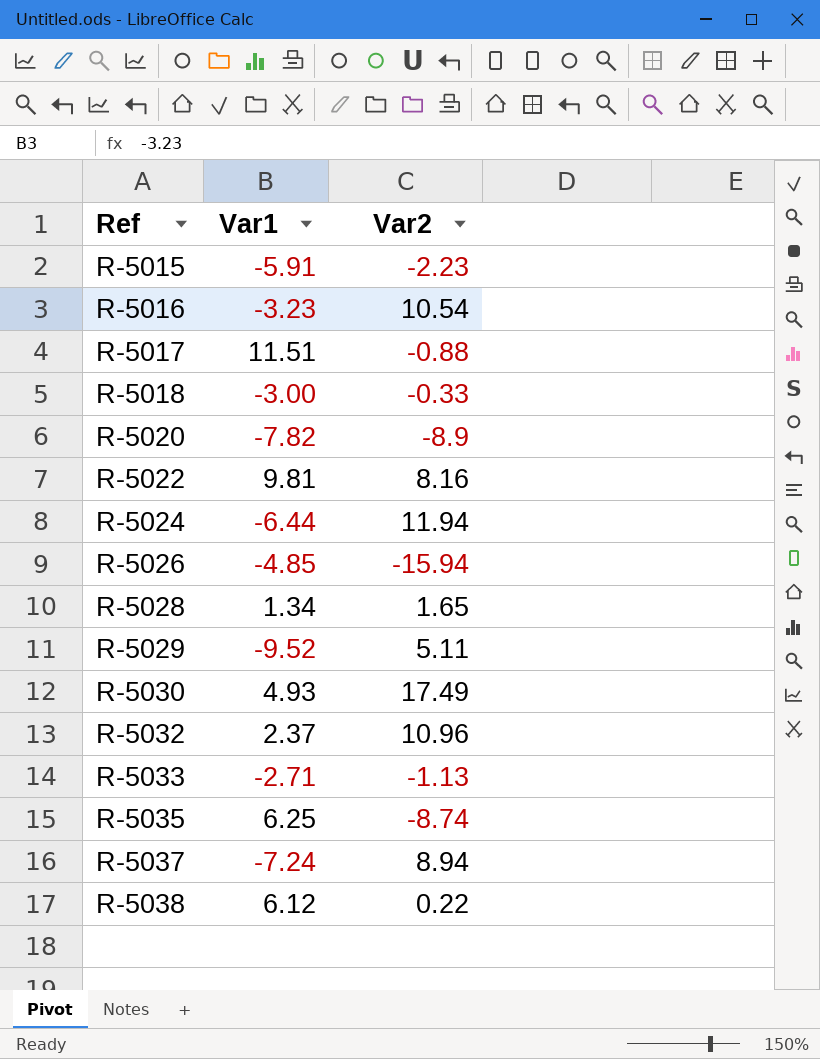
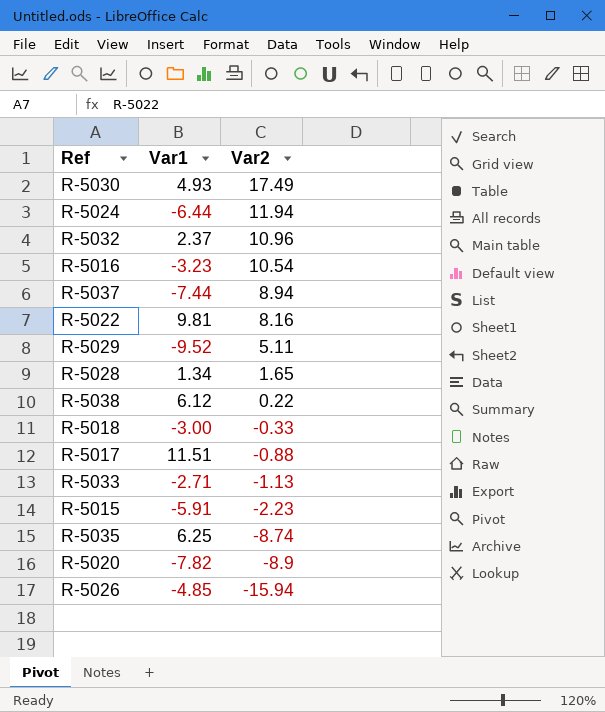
row order: Ref ascending -> Var2 descending
R-5037 | Var1: -7.24 -> -7.44

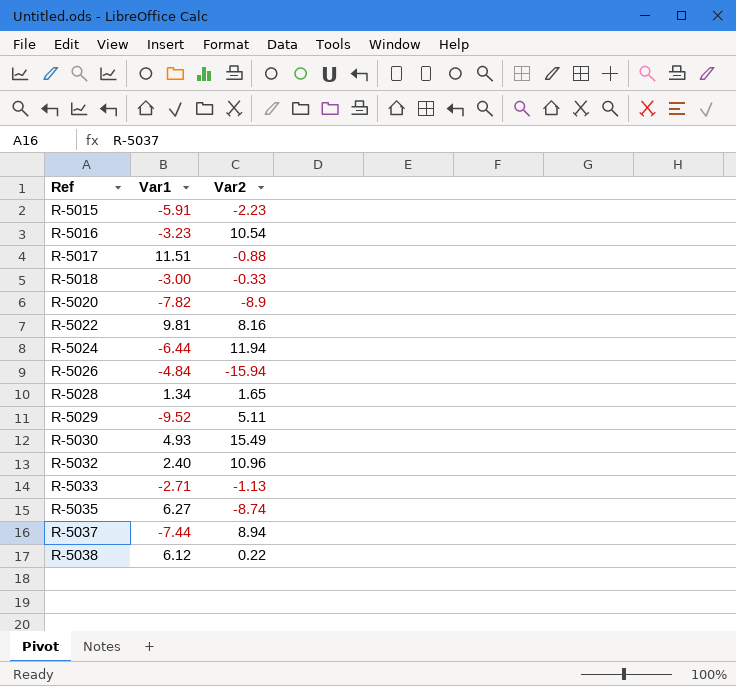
row order: Var2 descending -> Ref ascending
R-5026 | Var1: -4.85 -> -4.84
R-5030 | Var2: 17.49 -> 15.49
R-5032 | Var1: 2.37 -> 2.40
R-5035 | Var1: 6.25 -> 6.27

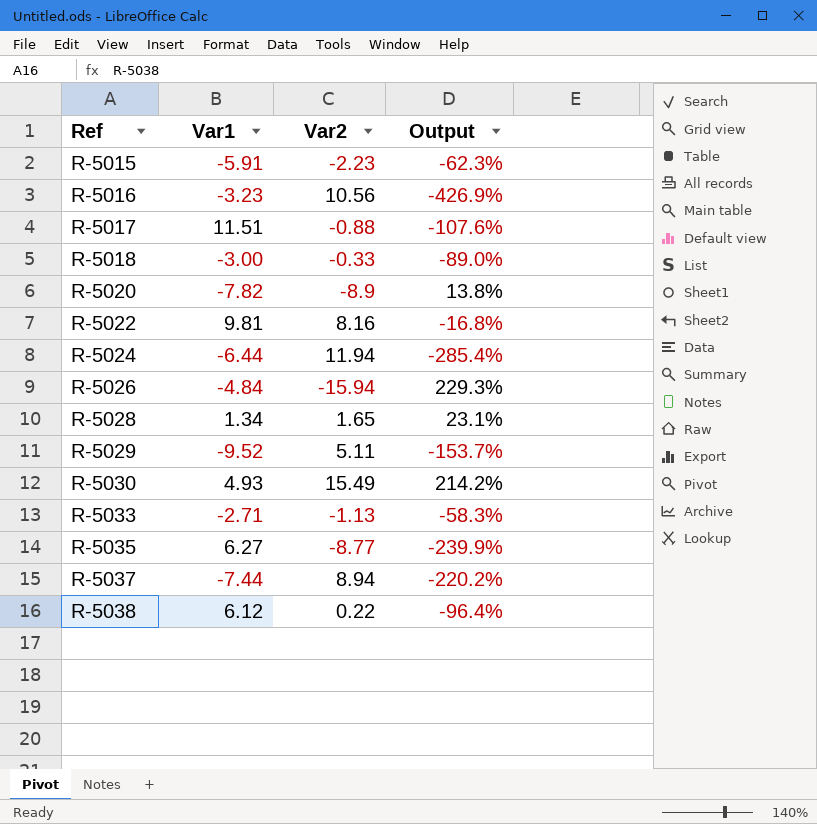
column Output | formula: none -> ([Var2] - [Var1]) / [Var1]
row R-5032: 2.40 | 10.96 -> none
R-5016 | Var2: 10.54 -> 10.56
R-5035 | Var2: -8.74 -> -8.77

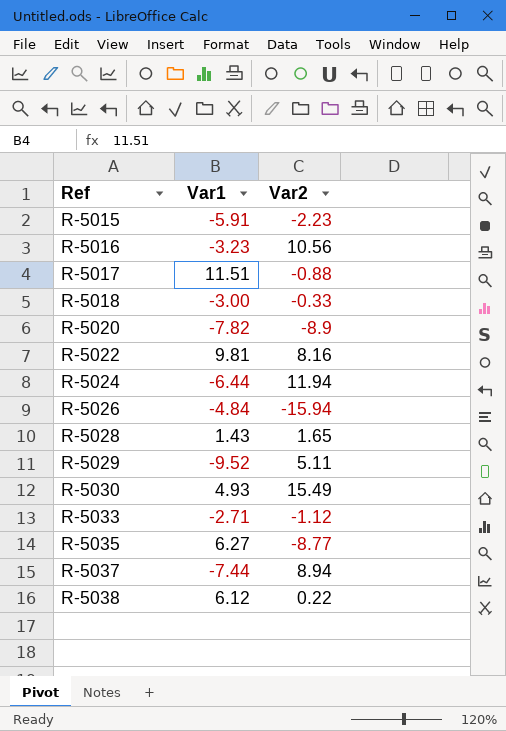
column Output | formula: ([Var2] - [Var1]) / [Var1] -> none
R-5028 | Var1: 1.34 -> 1.43
R-5033 | Var2: -1.13 -> -1.12

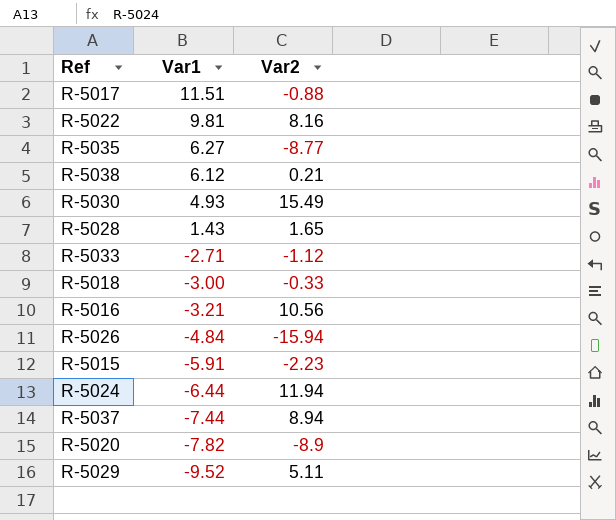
row order: Ref ascending -> Var1 descending
R-5038 | Var2: 0.22 -> 0.21
R-5016 | Var1: -3.23 -> -3.21

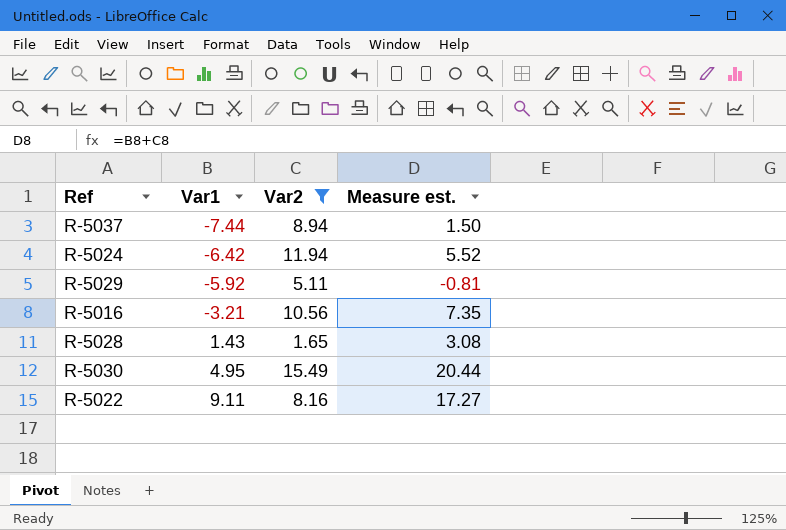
filter: none -> Var2 >= 1.65
row order: Var1 descending -> Var1 ascending
column Measure est. | formula: none -> [Var1] + [Var2]
R-5024 | Var1: -6.44 -> -6.42
R-5029 | Var1: -9.52 -> -5.92
R-5030 | Var1: 4.93 -> 4.95
R-5022 | Var1: 9.81 -> 9.11

